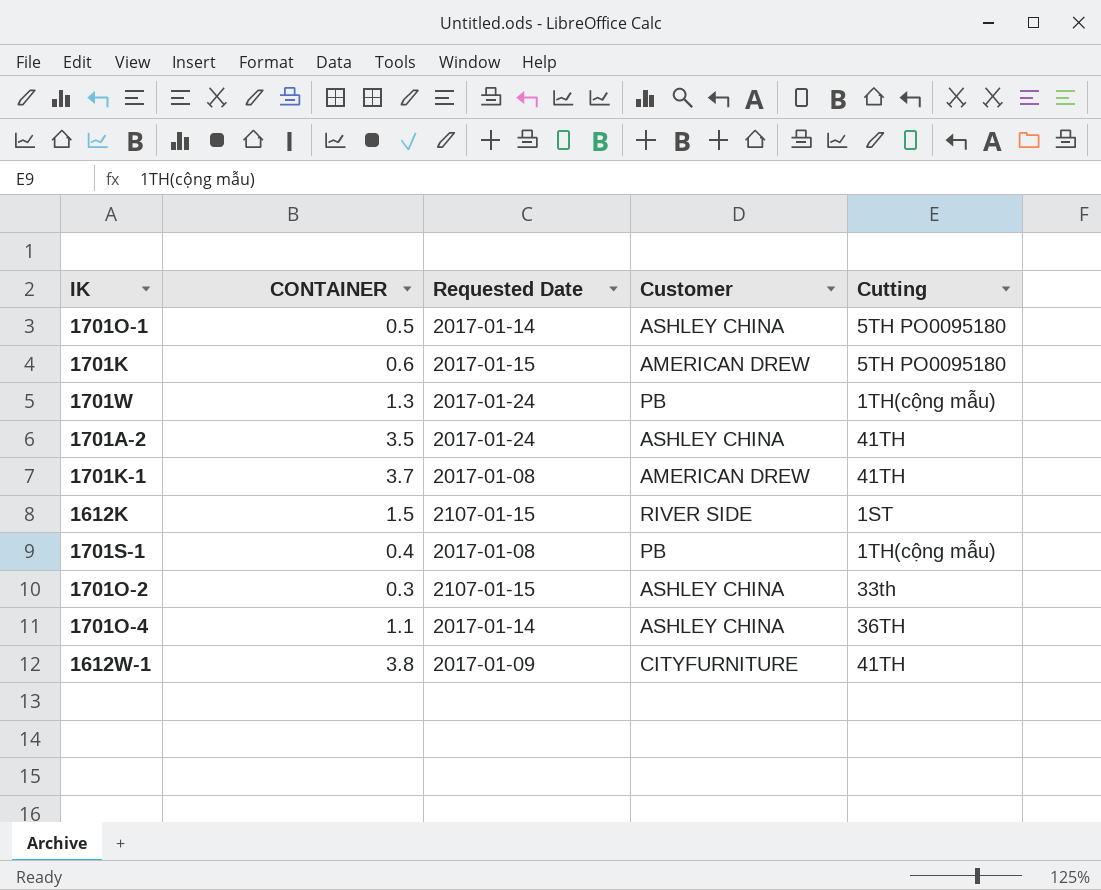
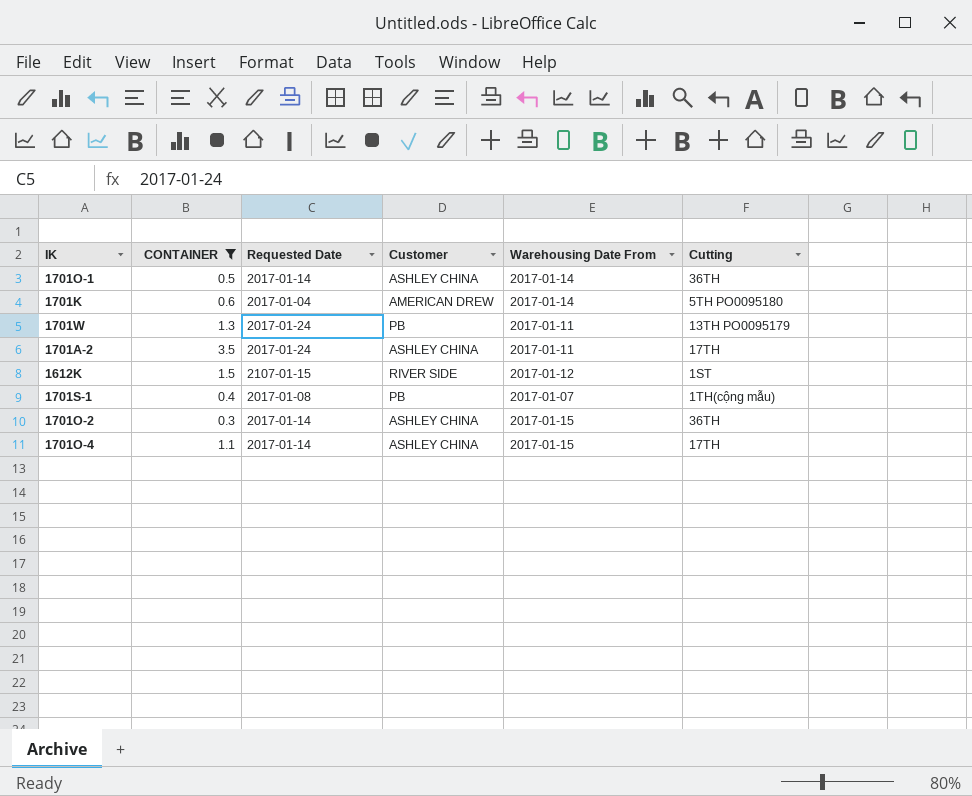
filter: none -> CONTAINER <= 3.5
column Warehousing Date From | position: none -> 5
1701O-1 | Cutting: 5TH PO0095180 -> 36TH
1701K | Requested Date: 2017-01-15 -> 2017-01-04
1701W | Cutting: 1TH(cộng mẫu) -> 13TH PO0095179
1701A-2 | Cutting: 41TH -> 17TH
1701O-2 | Requested Date: 2107-01-15 -> 2017-01-14
1701O-2 | Cutting: 33th -> 36TH
1701O-4 | Cutting: 36TH -> 17TH

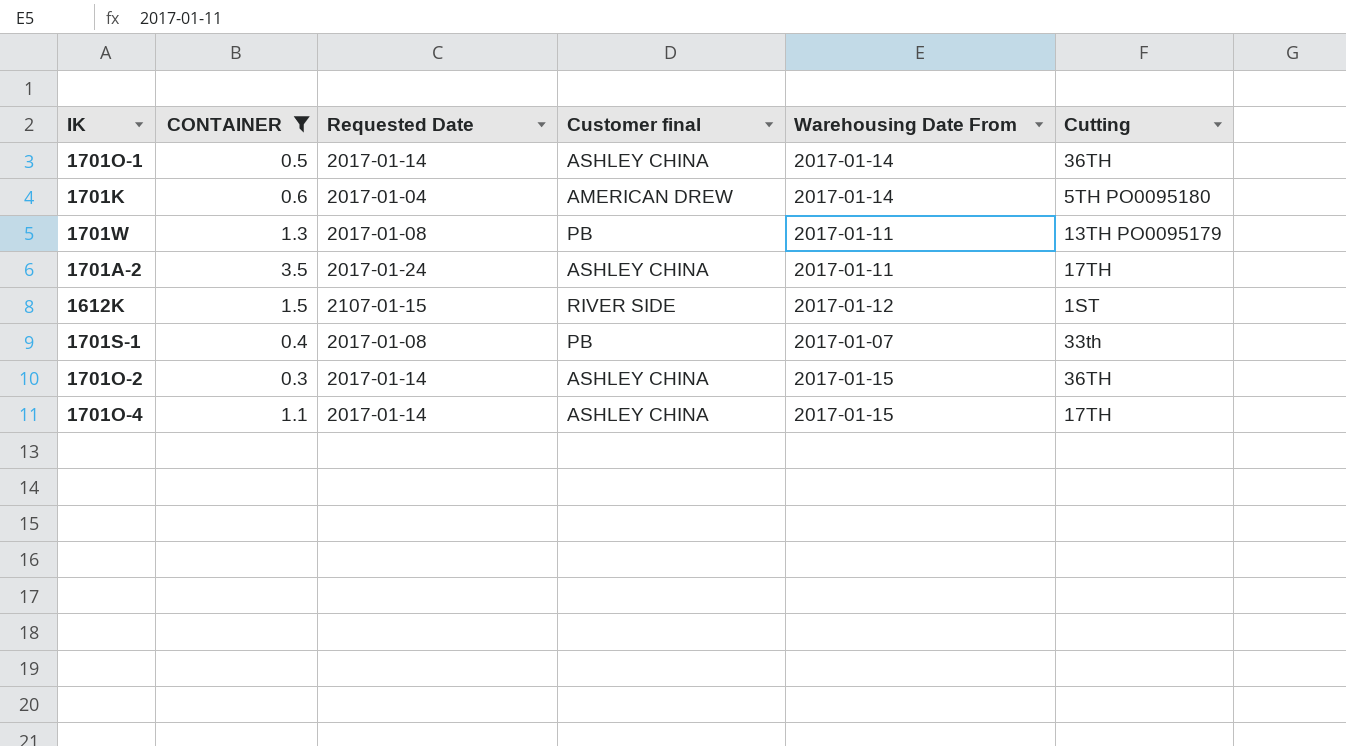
column name: Customer -> Customer final
1701W | Requested Date: 2017-01-24 -> 2017-01-08
1701S-1 | Cutting: 1TH(cộng mẫu) -> 33th

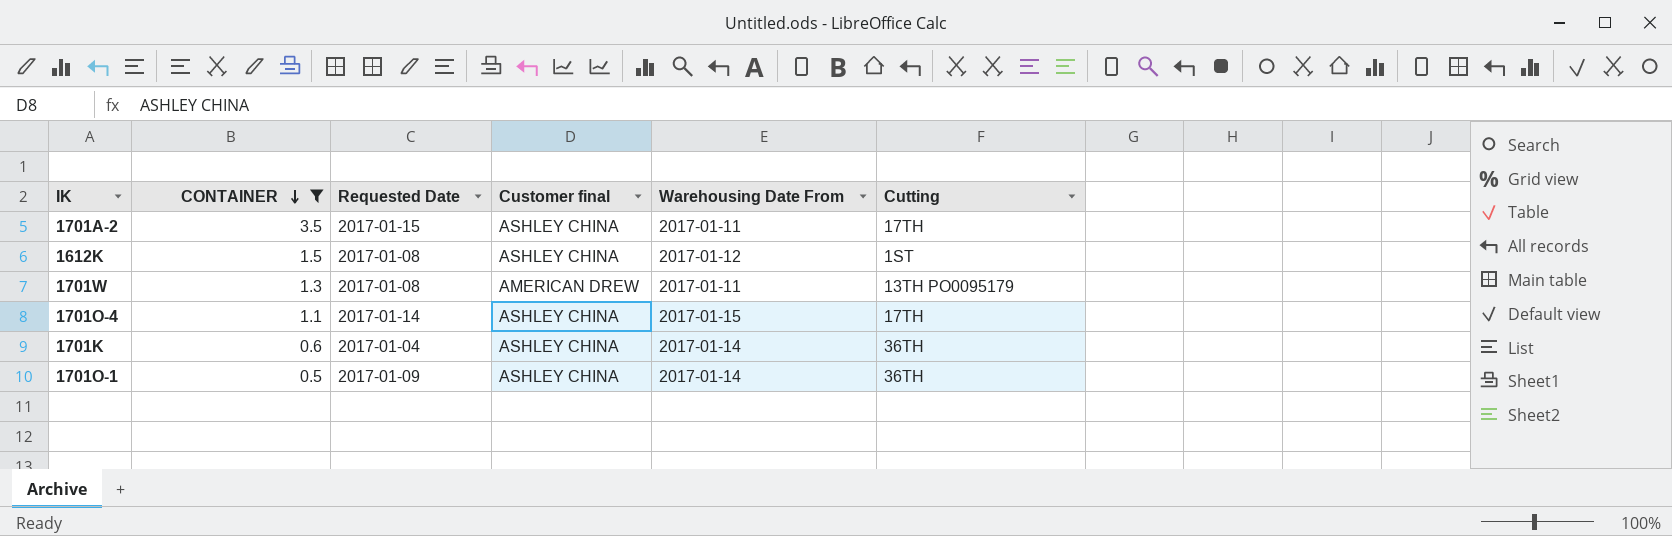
row order: none -> CONTAINER descending
row 1701S-1: 0.4 | 2017-01-08 | PB | 2017-01-07 | 33th -> none
row 1701O-2: 0.3 | 2017-01-14 | ASHLEY CHINA | 2017-01-15 | 36TH -> none
1701A-2 | Requested Date: 2017-01-24 -> 2017-01-15
1612K | Requested Date: 2107-01-15 -> 2017-01-08
1612K | Customer final: RIVER SIDE -> ASHLEY CHINA
1701W | Customer final: PB -> AMERICAN DREW
1701K | Customer final: AMERICAN DREW -> ASHLEY CHINA
1701K | Cutting: 5TH PO0095180 -> 36TH
1701O-1 | Requested Date: 2017-01-14 -> 2017-01-09

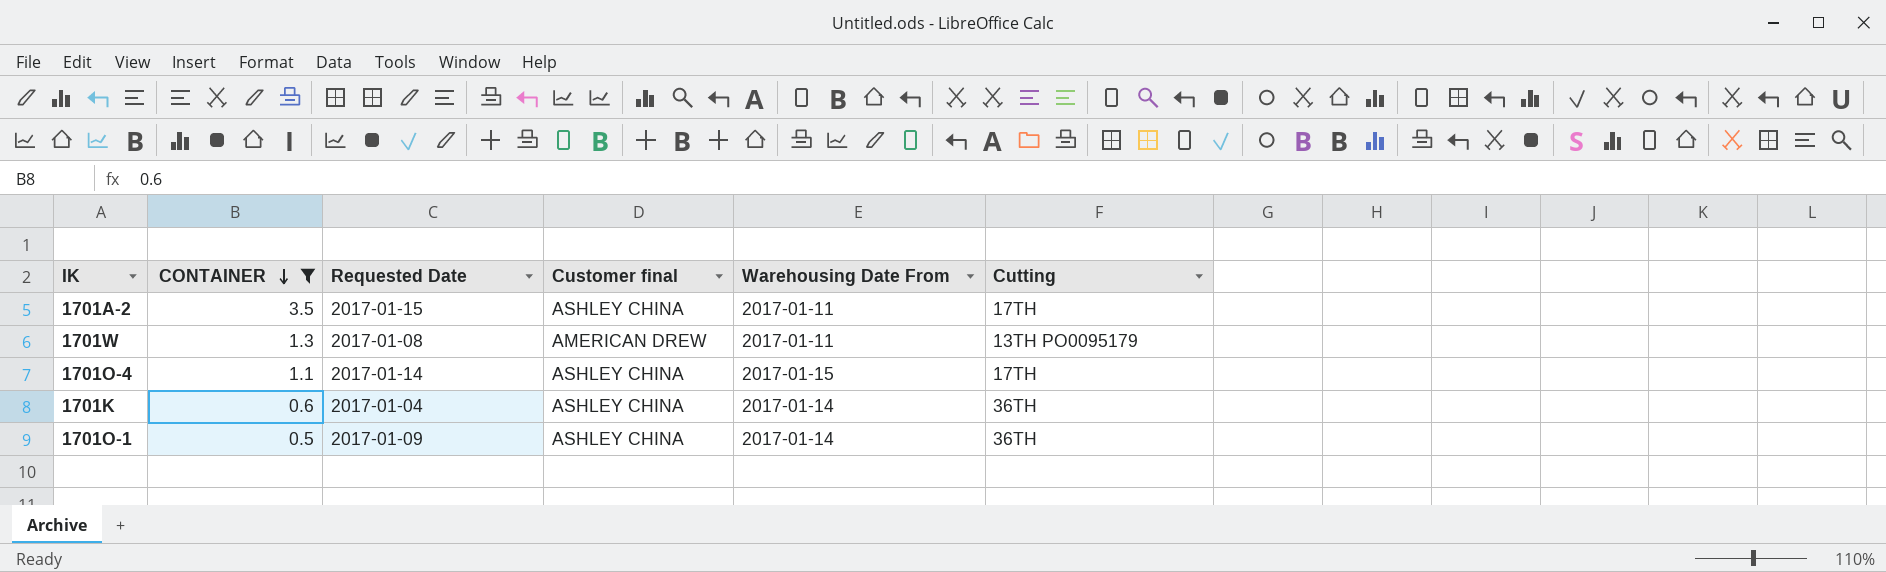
row 1612K: 1.5 | 2017-01-08 | ASHLEY CHINA | 2017-01-12 | 1ST -> none

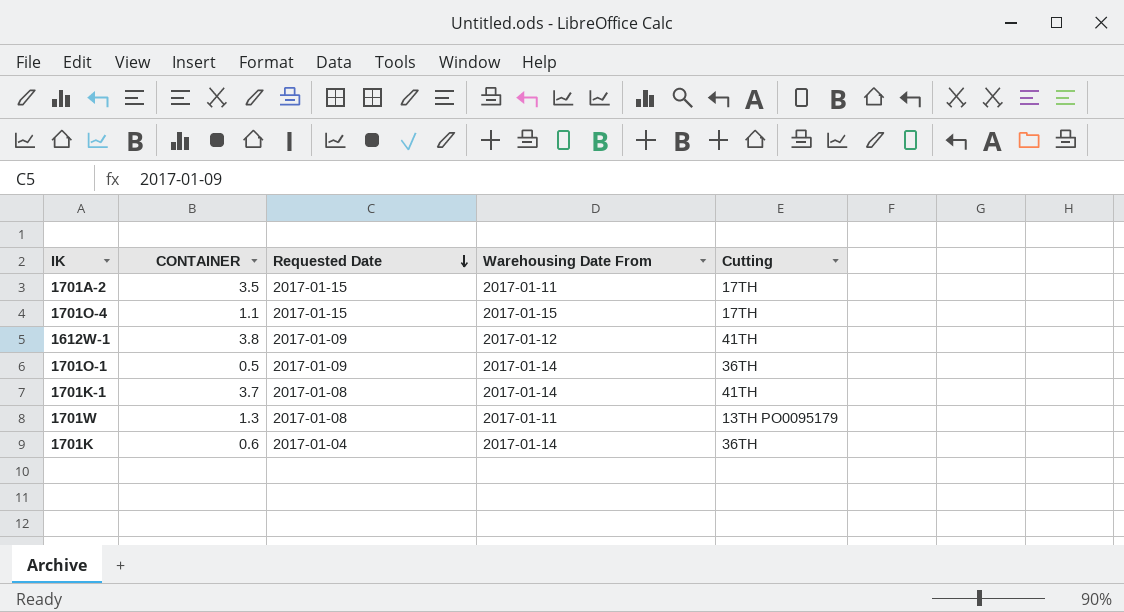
filter: CONTAINER <= 3.5 -> none
row order: CONTAINER descending -> Requested Date descending
column Customer final | position: 4 -> none
1701O-4 | Requested Date: 2017-01-14 -> 2017-01-15

